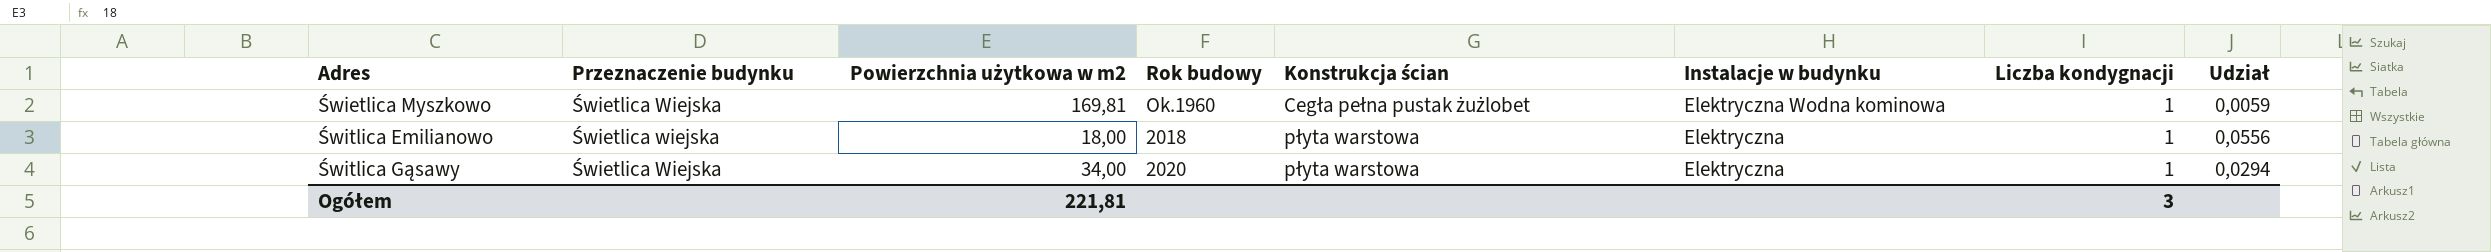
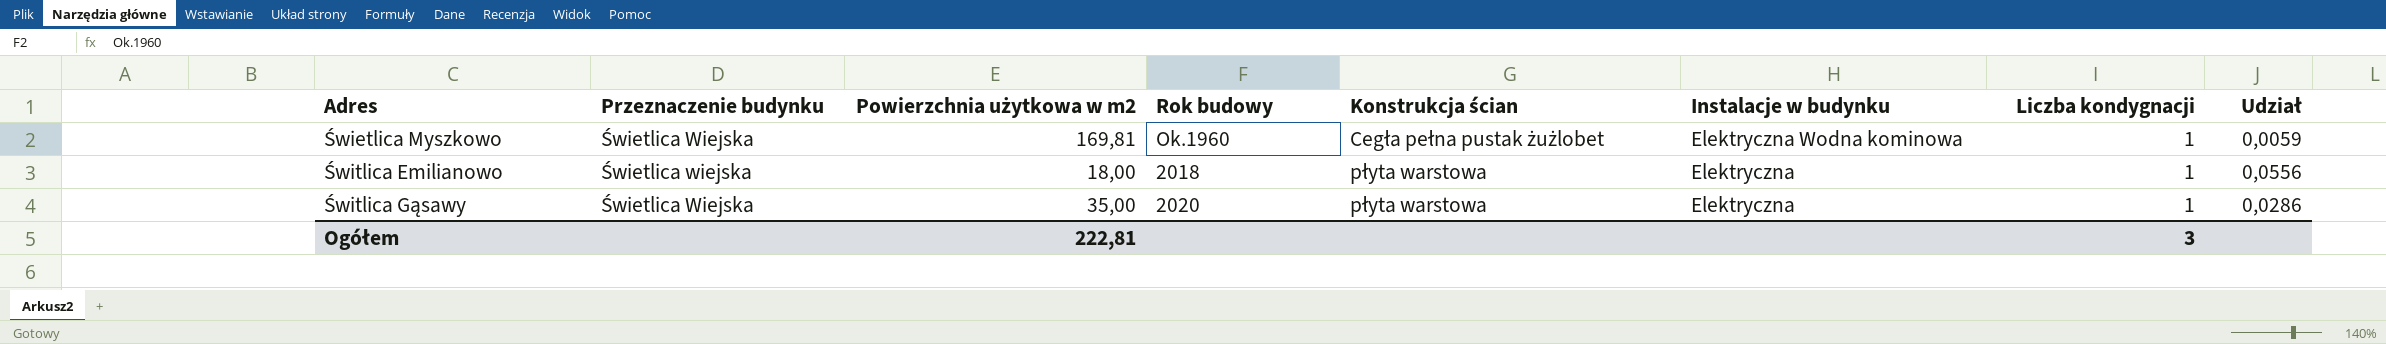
Świtlica Gąsawy | Powierzchnia użytkowa w m2: 34,00 -> 35,00
Świtlica Gąsawy | Udział: 0,0294 -> 0,0286
Ogółem | Powierzchnia użytkowa w m2: 221,81 -> 222,81

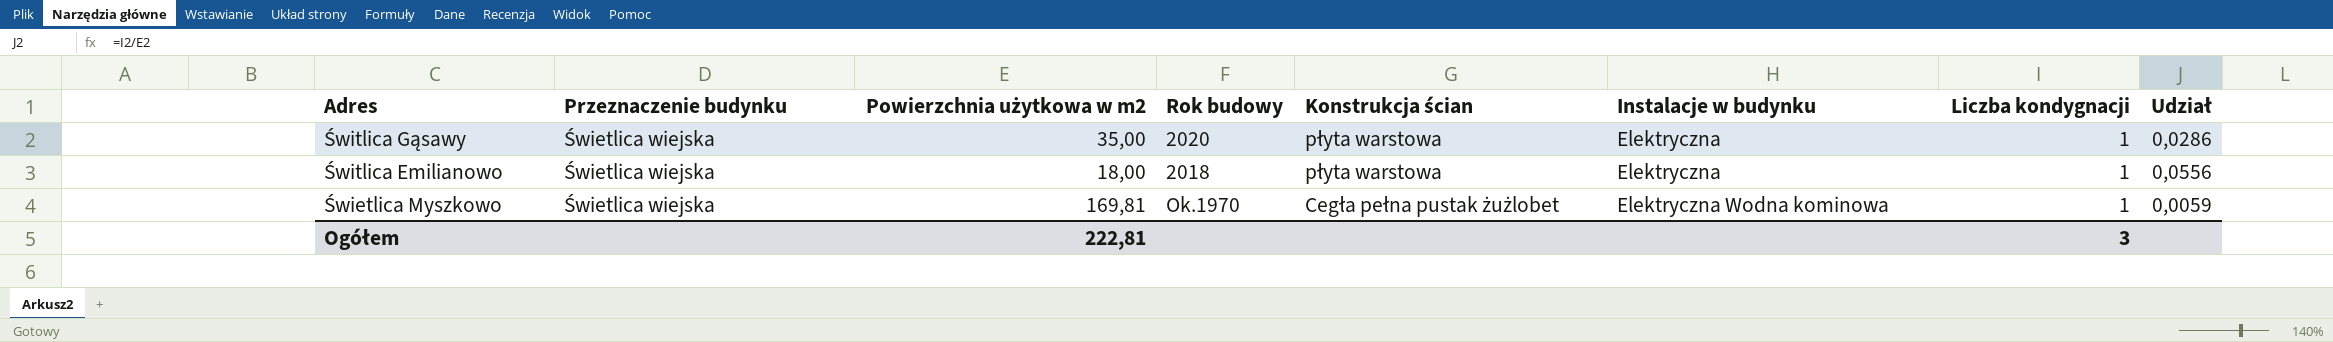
row order: Adres ascending -> Adres descending
Świtlica Gąsawy | Przeznaczenie budynku: Świetlica Wiejska -> Świetlica wiejska
Świetlica Myszkowo | Przeznaczenie budynku: Świetlica Wiejska -> Świetlica wiejska
Świetlica Myszkowo | Rok budowy: Ok.1960 -> Ok.1970

